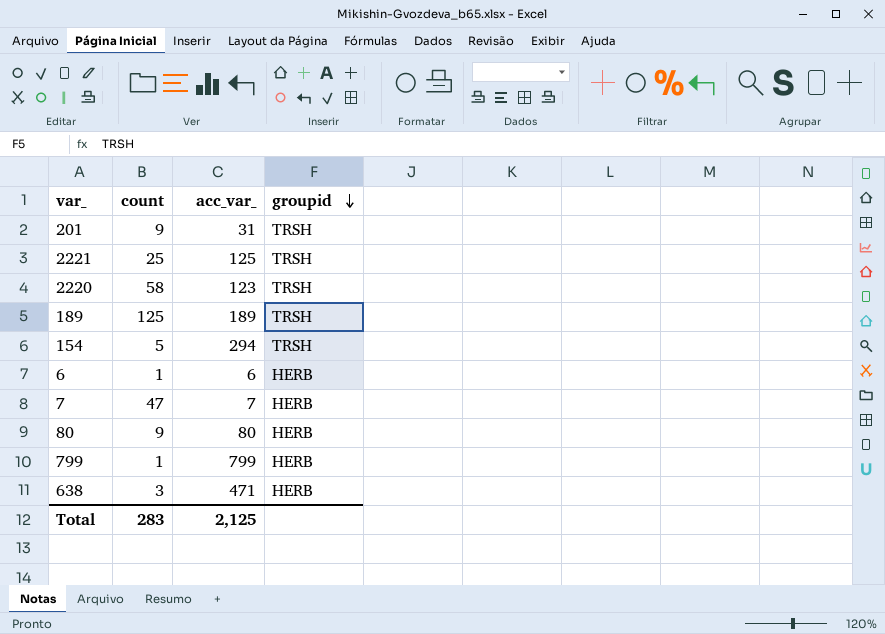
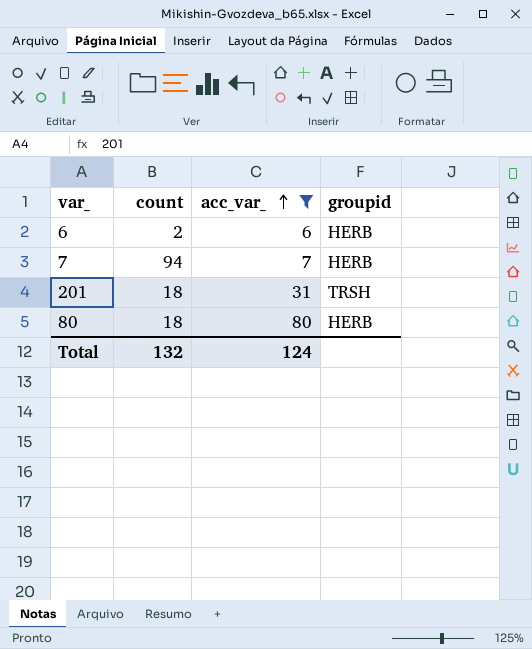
filter: none -> acc_var_ <= 80
row order: groupid descending -> acc_var_ ascending
6 | count: 1 -> 2
7 | count: 47 -> 94
201 | count: 9 -> 18
80 | count: 9 -> 18
Total | count: 283 -> 132
Total | acc_var_: 2,125 -> 124

